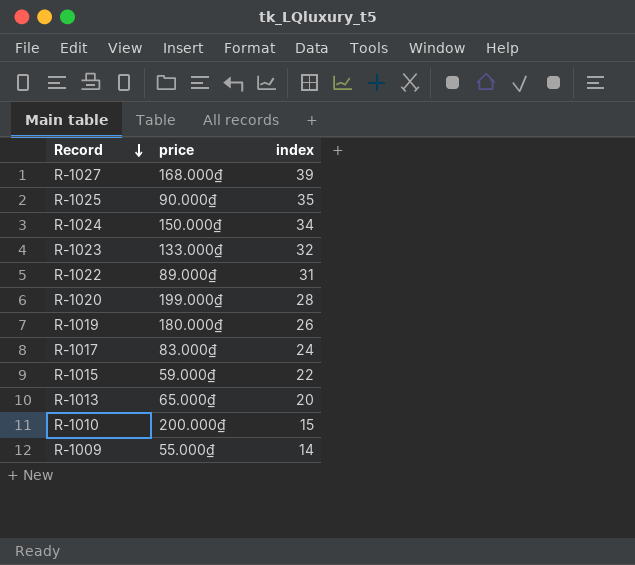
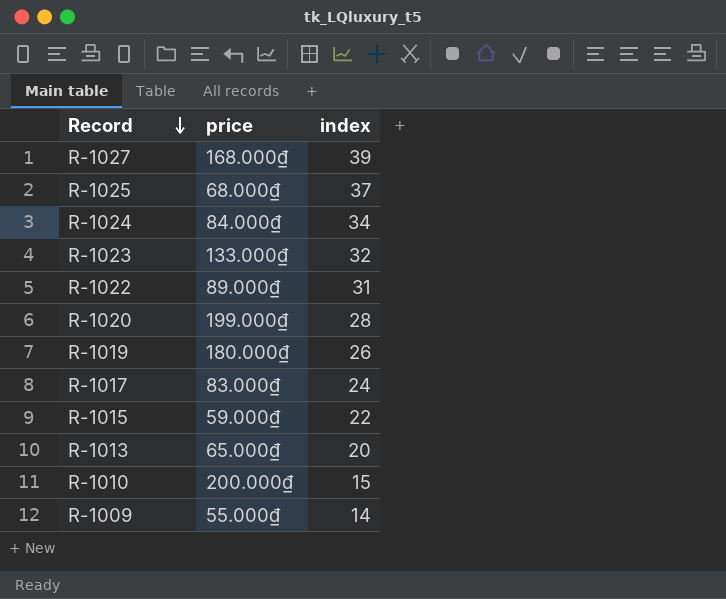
R-1025 | price: 90.000₫ -> 68.000₫
R-1025 | index: 35 -> 37
R-1024 | price: 150.000₫ -> 84.000₫

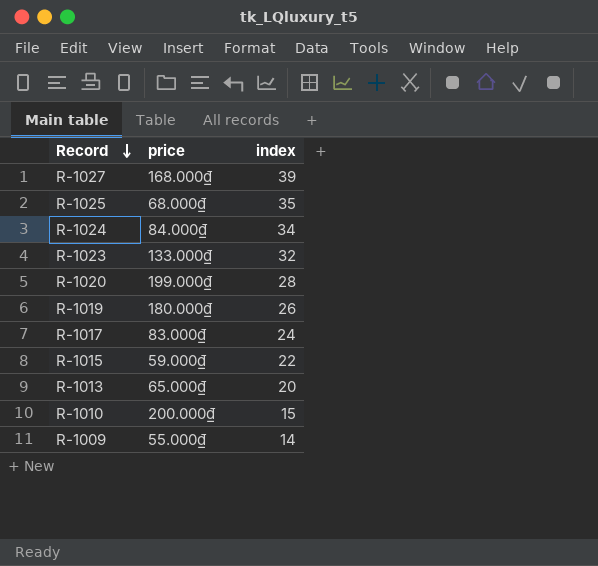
row R-1022: 89.000₫ | 31 -> none
R-1025 | index: 37 -> 35

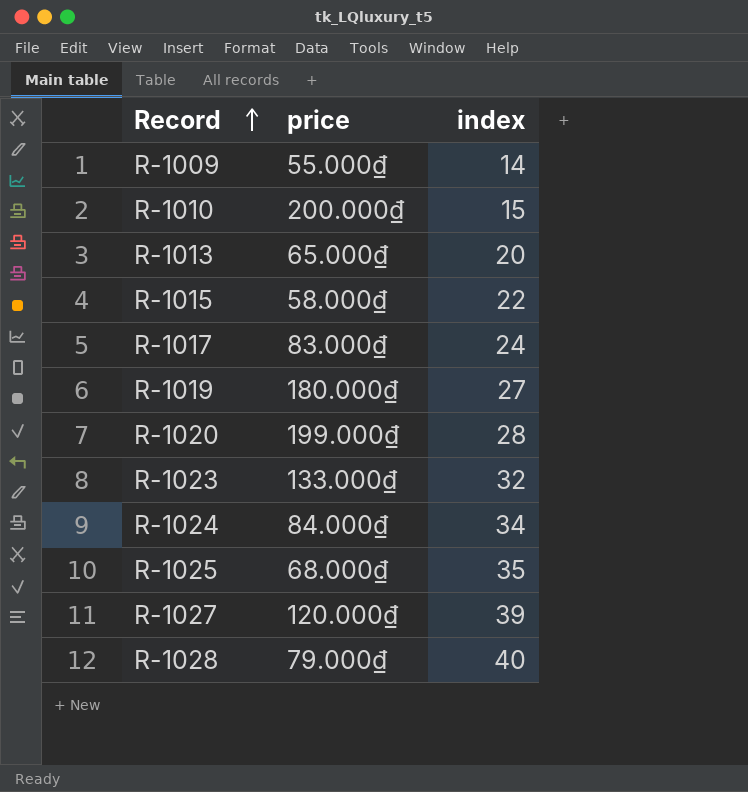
row order: Record descending -> Record ascending
R-1015 | price: 59.000₫ -> 58.000₫
R-1019 | index: 26 -> 27
R-1027 | price: 168.000₫ -> 120.000₫
row R-1028: none -> 79.000₫ | 40

